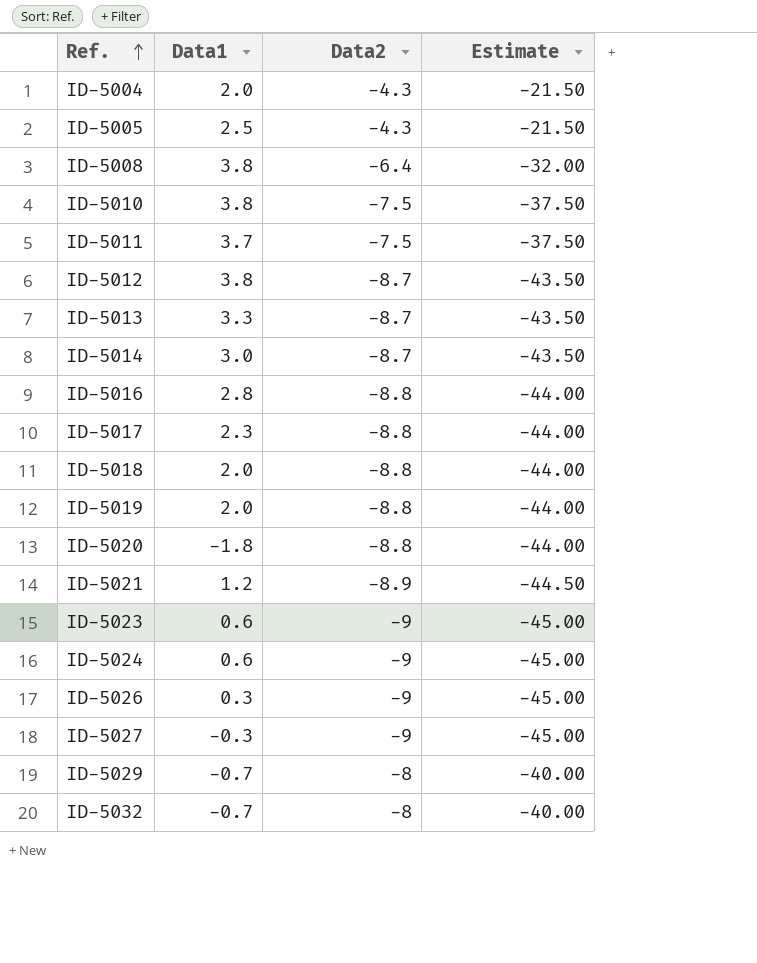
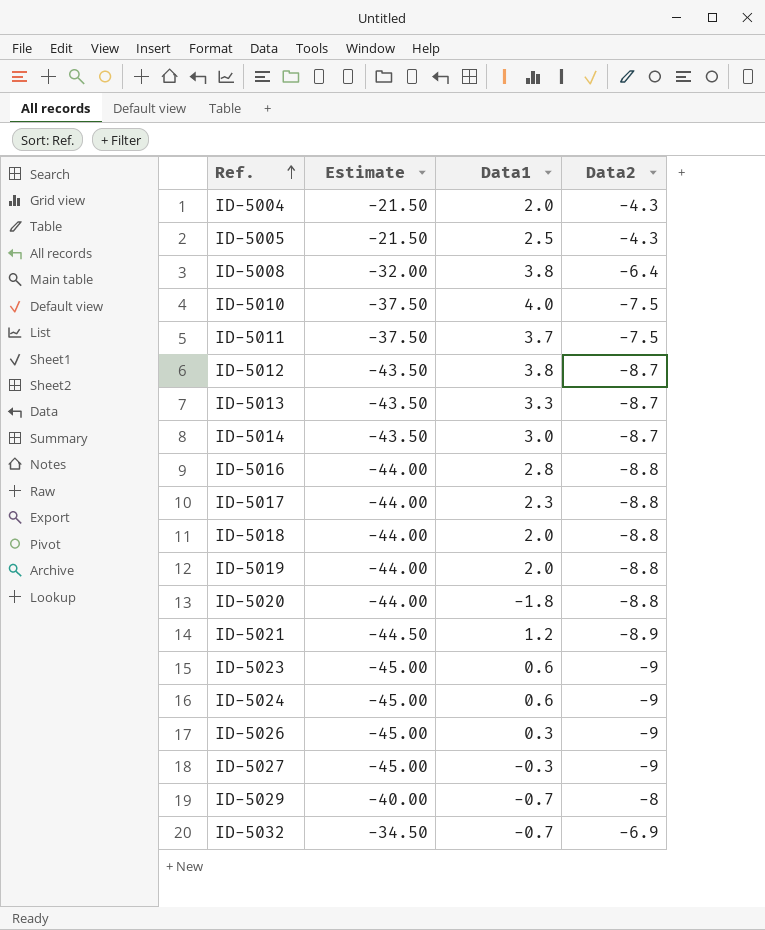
column Estimate | position: 4 -> 2
ID-5010 | Data1: 3.8 -> 4.0
ID-5032 | Estimate: -40.00 -> -34.50
ID-5032 | Data2: -8 -> -6.9

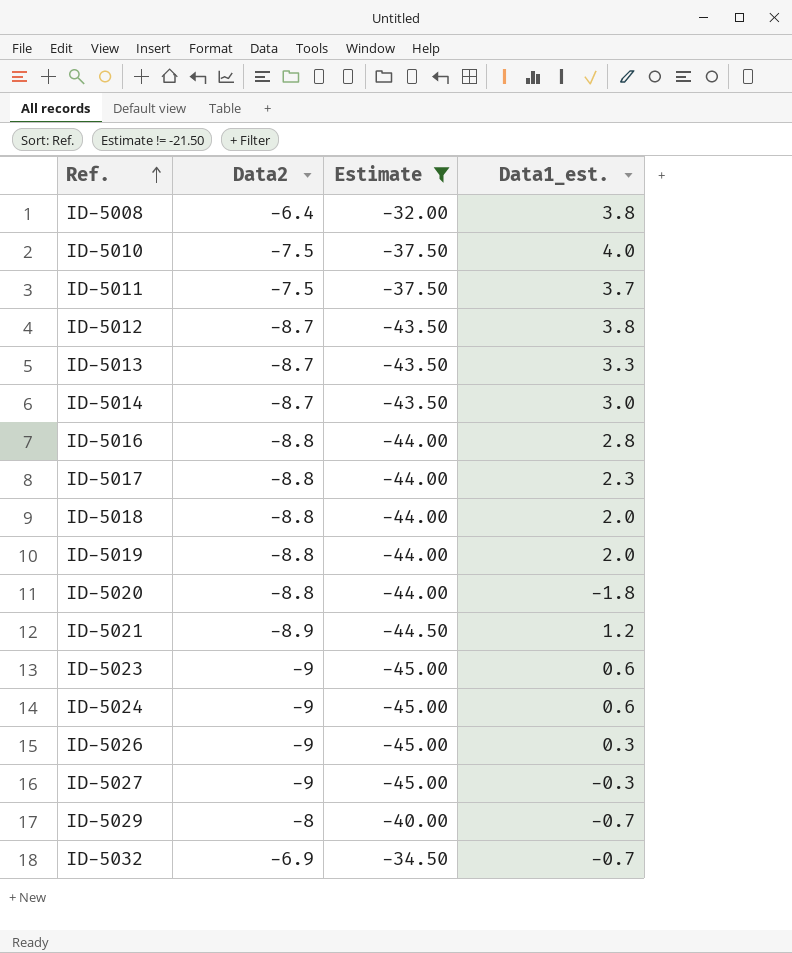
filter: none -> Estimate != -21.50
column Data2 | position: 4 -> 2
column name: Data1 -> Data1_est.

